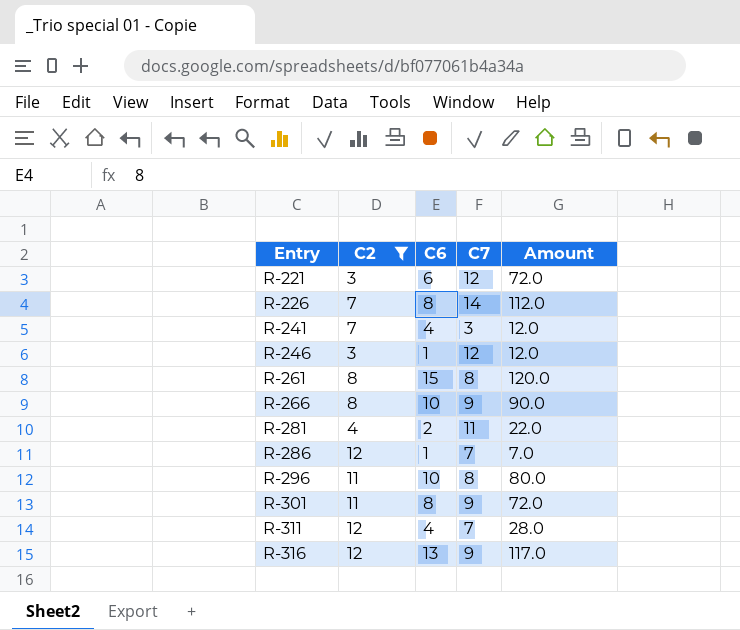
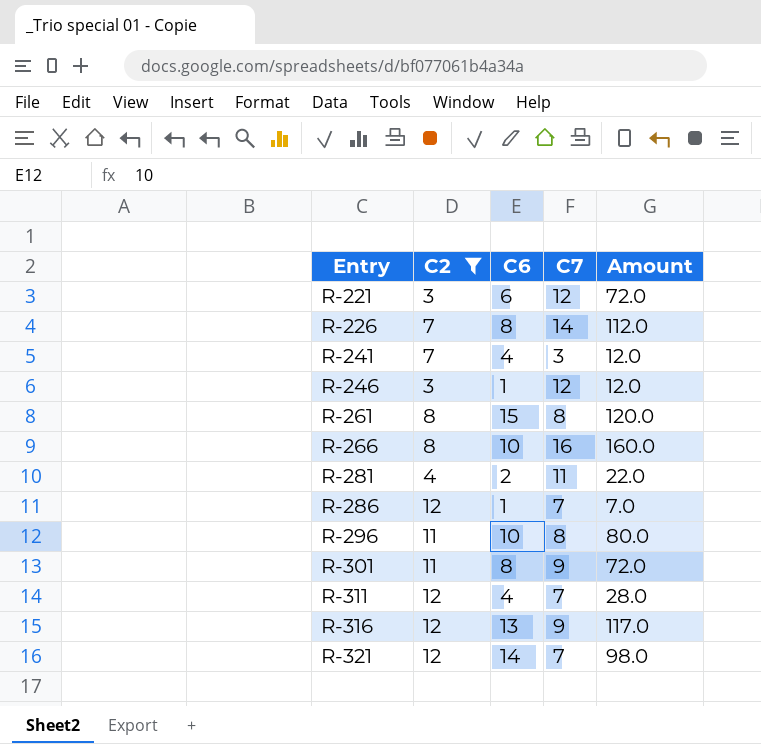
R-266 | C7: 9 -> 16
R-266 | Amount: 90.0 -> 160.0
row R-321: none -> 12 | 14 | 7 | 98.0

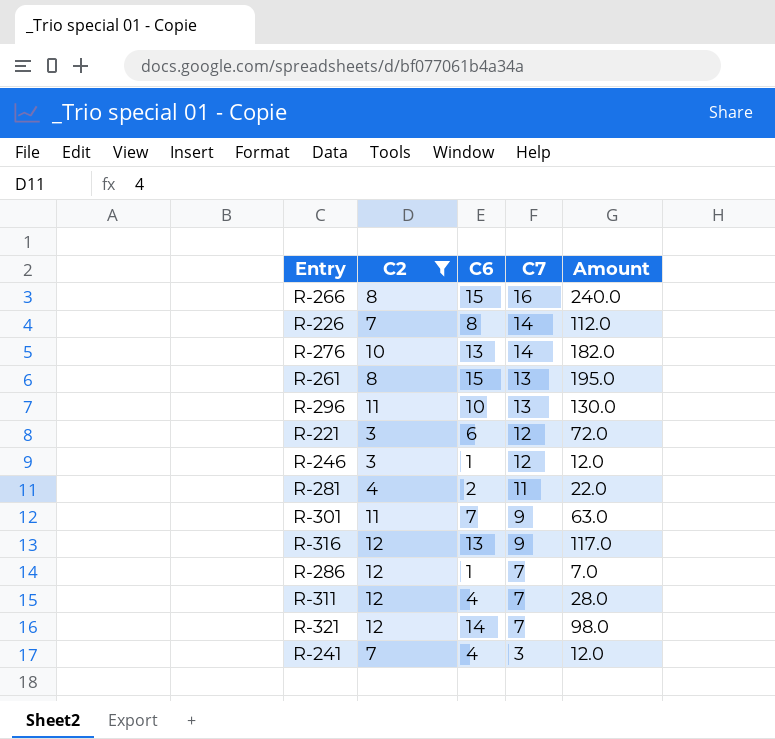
row order: Entry ascending -> C7 descending
R-266 | C6: 10 -> 15
R-266 | Amount: 160.0 -> 240.0
row R-276: none -> 10 | 13 | 14 | 182.0
R-261 | C7: 8 -> 13
R-261 | Amount: 120.0 -> 195.0
R-296 | C7: 8 -> 13
R-296 | Amount: 80.0 -> 130.0
R-301 | C6: 8 -> 7
R-301 | Amount: 72.0 -> 63.0

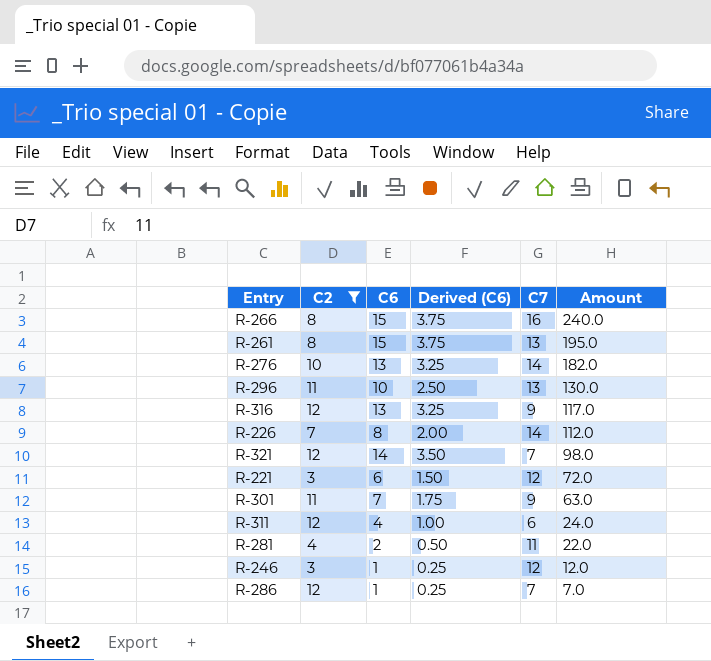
row order: C7 descending -> Amount descending
column Derived (C6) | formula: none -> [C6] * 0.25
row R-241: 7 | 4 | 3 | 12.0 -> none
R-311 | C7: 7 -> 6
R-311 | Amount: 28.0 -> 24.0

